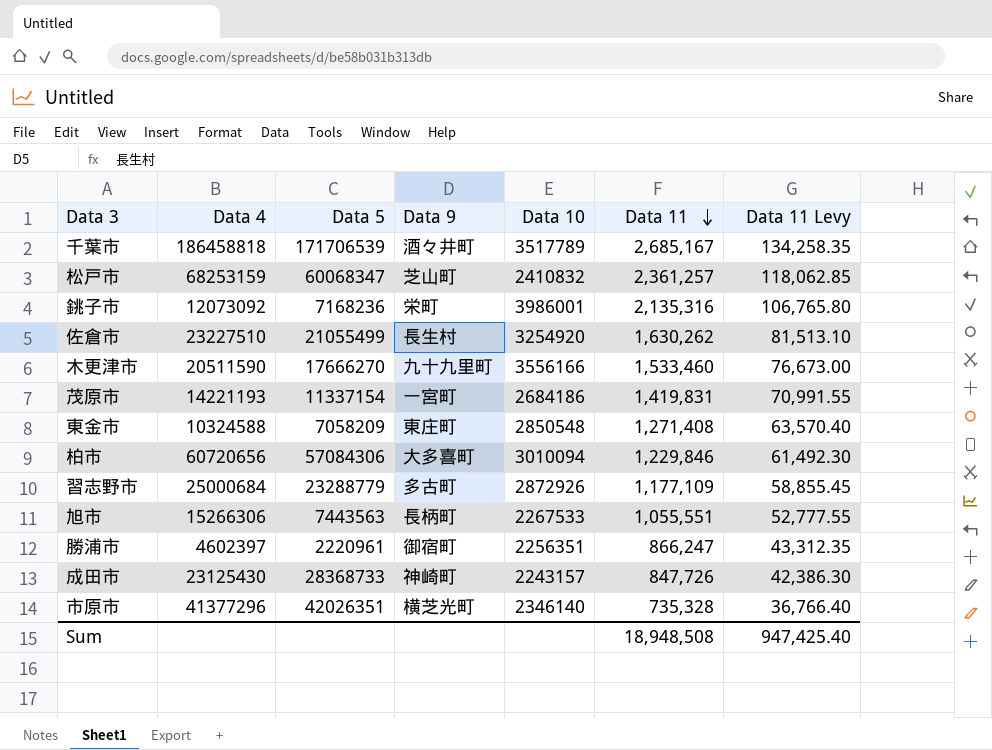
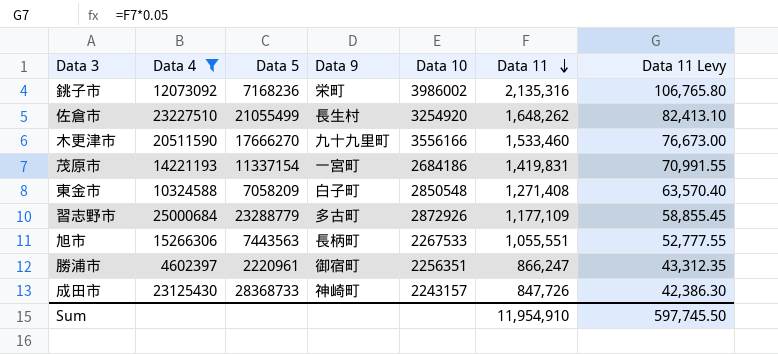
filter: none -> Data 4 <= 25000684
銚子市 | Data 10: 3986001 -> 3986002
佐倉市 | Data 11: 1,630,262 -> 1,648,262
佐倉市 | Data 11 Levy: 81,513.10 -> 82,413.10
東金市 | Data 9: 東庄町 -> 白子町
Sum | Data 11: 18,948,508 -> 11,954,910
Sum | Data 11 Levy: 947,425.40 -> 597,745.50

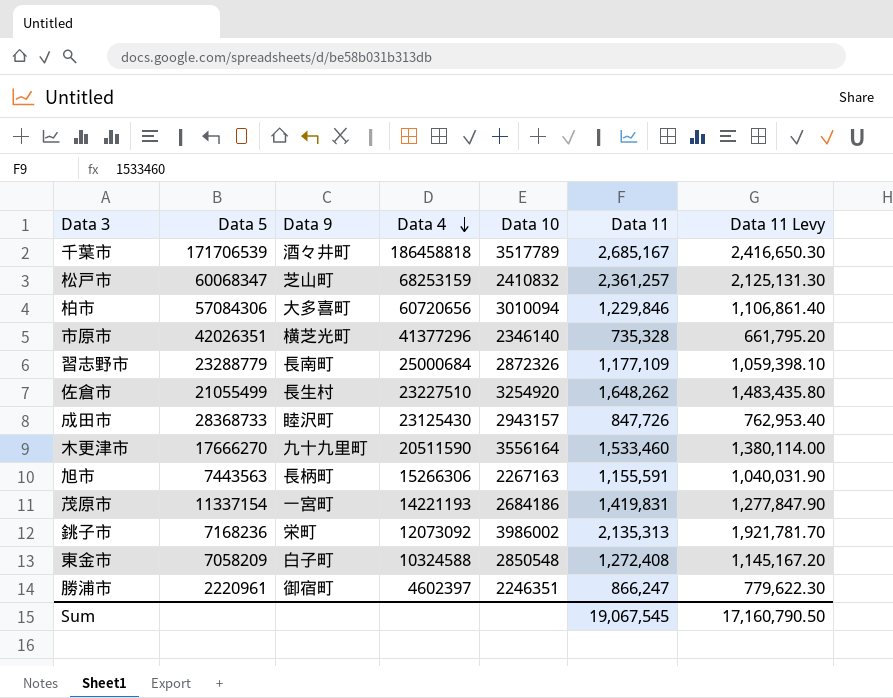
filter: Data 4 <= 25000684 -> none
row order: Data 11 descending -> Data 4 descending
column Data 4 | position: 2 -> 4
column Data 11 Levy | formula: [Data 11] * 0.05 -> [Data 11] * 0.9
習志野市 | Data 9: 多古町 -> 長南町
習志野市 | Data 10: 2872926 -> 2872326
成田市 | Data 9: 神崎町 -> 睦沢町
成田市 | Data 10: 2243157 -> 2943157
木更津市 | Data 10: 3556166 -> 3556164
旭市 | Data 10: 2267533 -> 2267163
旭市 | Data 11: 1,055,551 -> 1,155,591
銚子市 | Data 11: 2,135,316 -> 2,135,313
東金市 | Data 11: 1,271,408 -> 1,272,408
勝浦市 | Data 10: 2256351 -> 2246351
Sum | Data 11: 11,954,910 -> 19,067,545
Sum | Data 11 Levy: 597,745.50 -> 17,160,790.50

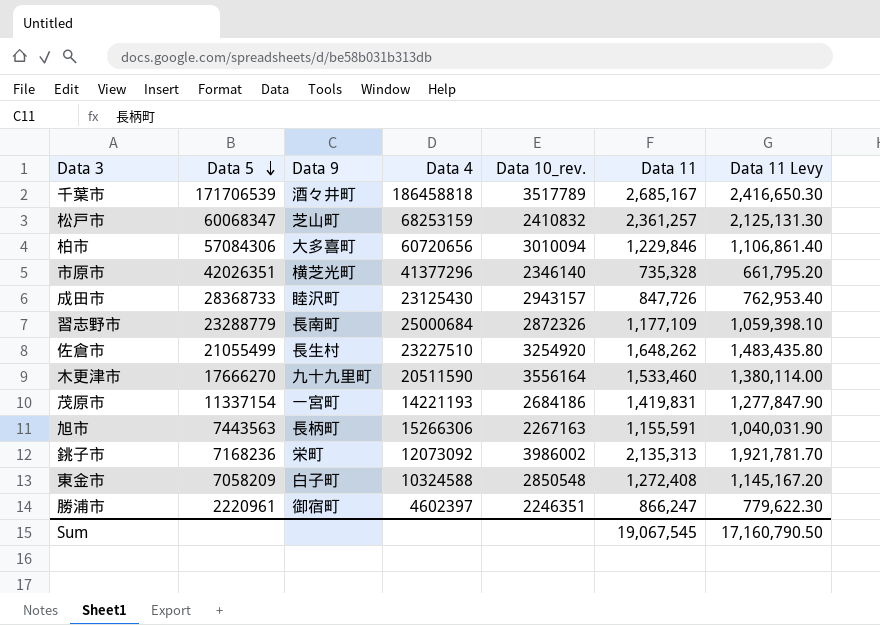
row order: Data 4 descending -> Data 5 descending
column name: Data 10 -> Data 10_rev.

